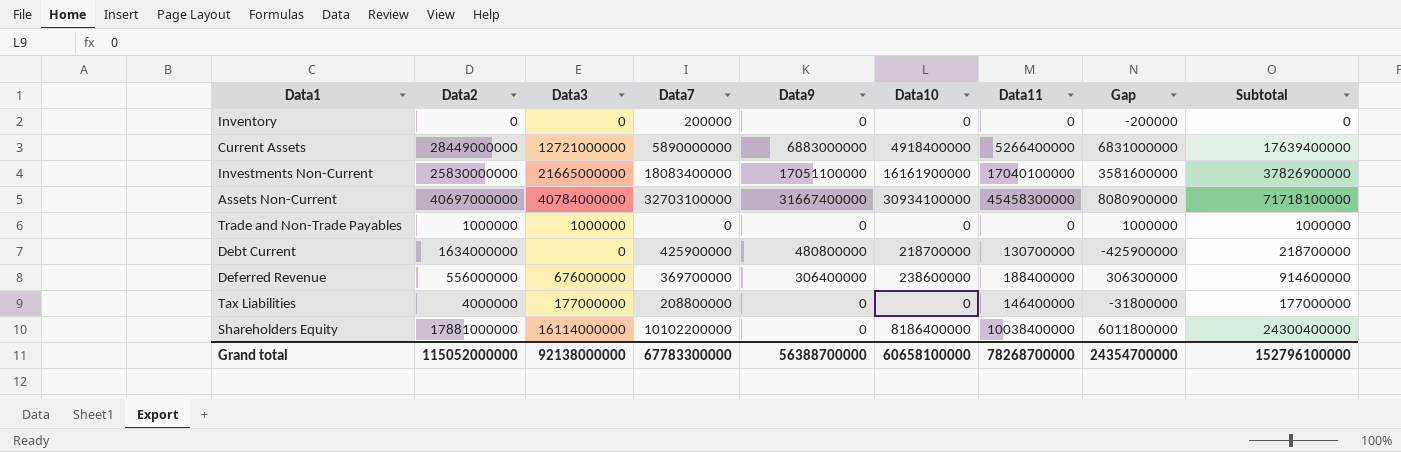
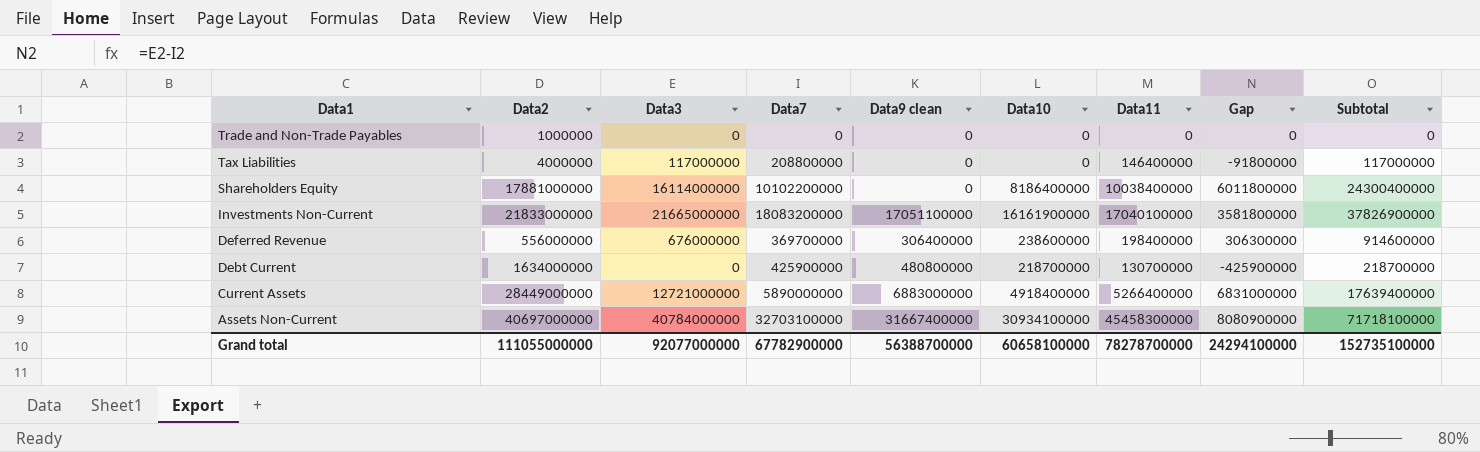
row order: none -> Data1 descending
column name: Data9 -> Data9 clean
row Inventory: 0 | 0 | 200000 | 0 | 0 | 0 | -200000 | 0 -> none
Trade and Non-Trade Payables | Data3: 1000000 -> 0
Trade and Non-Trade Payables | Gap: 1000000 -> 0
Trade and Non-Trade Payables | Subtotal: 1000000 -> 0
Tax Liabilities | Data3: 177000000 -> 117000000
Tax Liabilities | Gap: -31800000 -> -91800000
Tax Liabilities | Subtotal: 177000000 -> 117000000
Investments Non-Current | Data2: 25830000000 -> 21833000000
Investments Non-Current | Data7: 18083400000 -> 18083200000
Investments Non-Current | Gap: 3581600000 -> 3581800000
Deferred Revenue | Data11: 188400000 -> 198400000
Grand total | Data2: 115052000000 -> 111055000000
Grand total | Data3: 92138000000 -> 92077000000
Grand total | Data7: 67783300000 -> 67782900000
Grand total | Data11: 78268700000 -> 78278700000
Grand total | Gap: 24354700000 -> 24294100000
Grand total | Subtotal: 152796100000 -> 152735100000

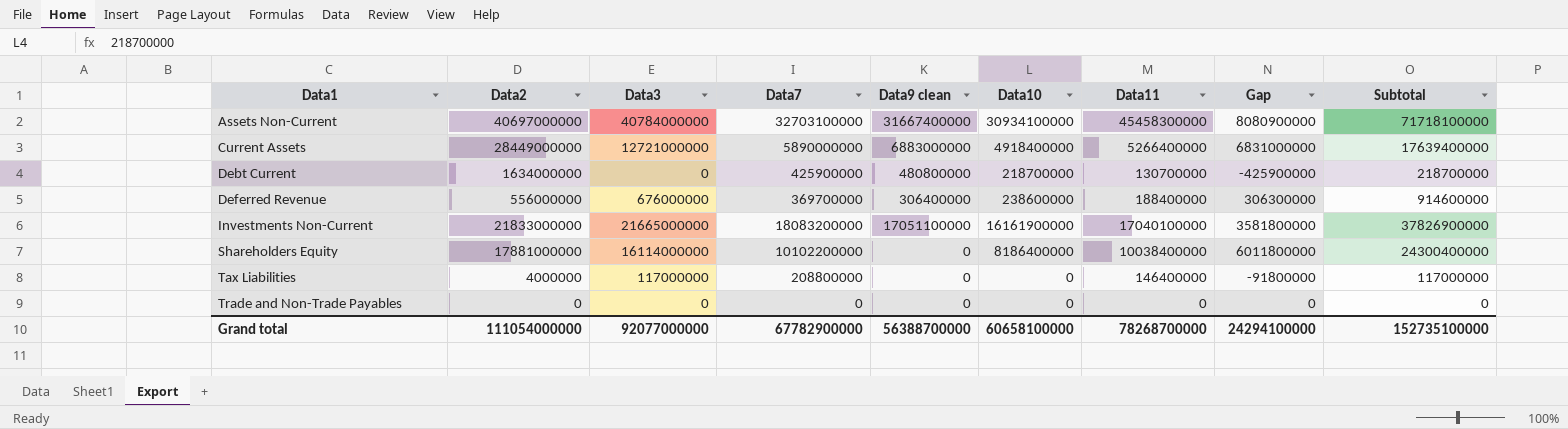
row order: Data1 descending -> Data1 ascending
Deferred Revenue | Data11: 198400000 -> 188400000
Trade and Non-Trade Payables | Data2: 1000000 -> 0
Grand total | Data2: 111055000000 -> 111054000000
Grand total | Data11: 78278700000 -> 78268700000

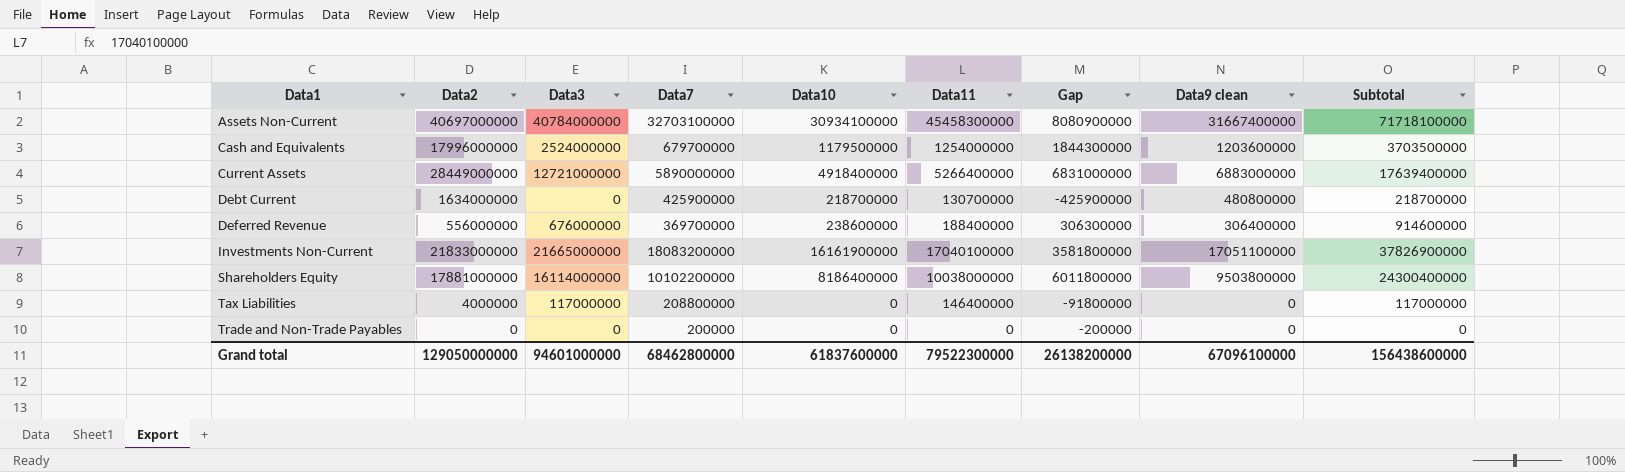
column Data9 clean | position: 5 -> 8
row Cash and Equivalents: none -> 17996000000 | 2524000000 | 679700000 | 1179500000 | 1254000000 | 1844300000 | 1203600000 | 3703500000
Shareholders Equity | Data11: 10038400000 -> 10038000000
Shareholders Equity | Data9 clean: 0 -> 9503800000
Trade and Non-Trade Payables | Data7: 0 -> 200000
Trade and Non-Trade Payables | Gap: 0 -> -200000
Grand total | Data2: 111054000000 -> 129050000000
Grand total | Data3: 92077000000 -> 94601000000
Grand total | Data7: 67782900000 -> 68462800000
Grand total | Data10: 60658100000 -> 61837600000
Grand total | Data11: 78268700000 -> 79522300000
Grand total | Gap: 24294100000 -> 26138200000
Grand total | Data9 clean: 56388700000 -> 67096100000
Grand total | Subtotal: 152735100000 -> 156438600000

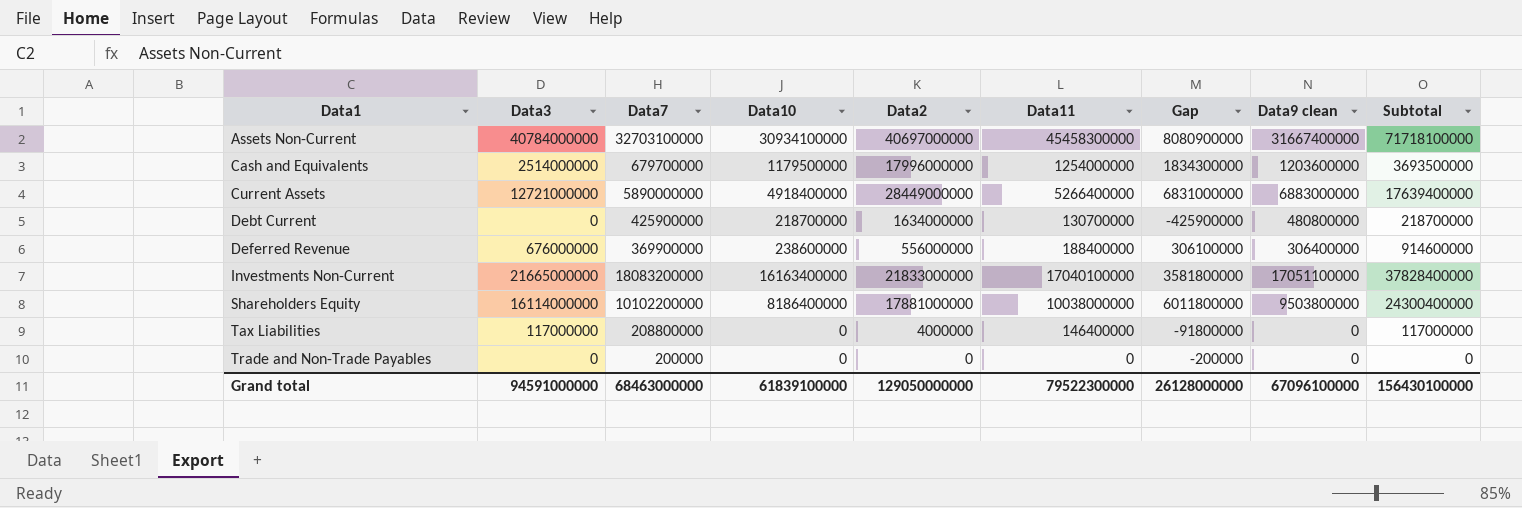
column Data2 | position: 2 -> 5
Cash and Equivalents | Data3: 2524000000 -> 2514000000
Cash and Equivalents | Gap: 1844300000 -> 1834300000
Cash and Equivalents | Subtotal: 3703500000 -> 3693500000
Deferred Revenue | Data7: 369700000 -> 369900000
Deferred Revenue | Gap: 306300000 -> 306100000
Investments Non-Current | Data10: 16161900000 -> 16163400000
Investments Non-Current | Subtotal: 37826900000 -> 37828400000
Grand total | Data3: 94601000000 -> 94591000000
Grand total | Data7: 68462800000 -> 68463000000
Grand total | Data10: 61837600000 -> 61839100000
Grand total | Gap: 26138200000 -> 26128000000
Grand total | Subtotal: 156438600000 -> 156430100000

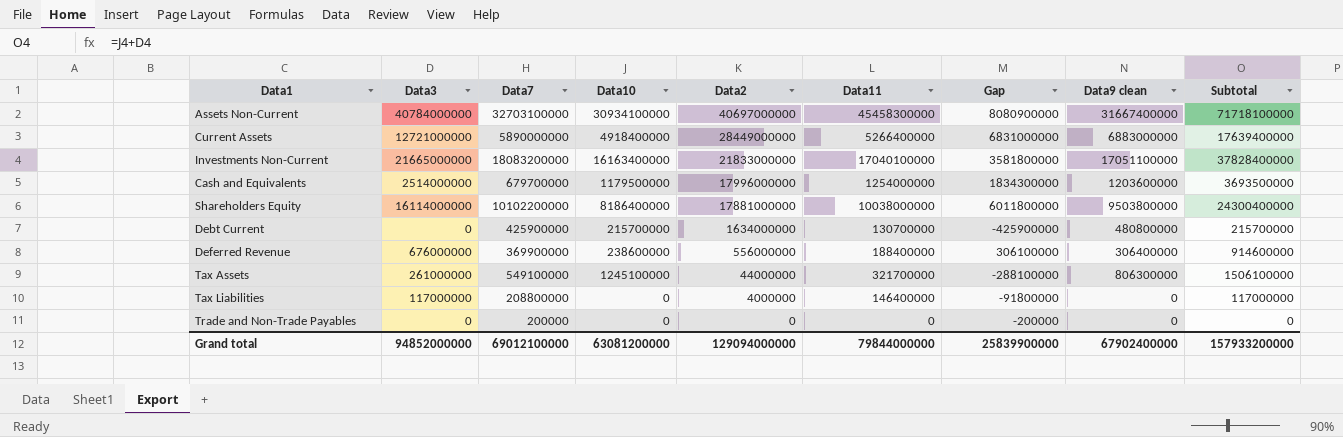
row order: Data1 ascending -> Data2 descending
Debt Current | Data10: 218700000 -> 215700000
Debt Current | Subtotal: 218700000 -> 215700000
row Tax Assets: none -> 261000000 | 549100000 | 1245100000 | 44000000 | 321700000 | -288100000 | 806300000 | 1506100000
Grand total | Data3: 94591000000 -> 94852000000
Grand total | Data7: 68463000000 -> 69012100000
Grand total | Data10: 61839100000 -> 63081200000
Grand total | Data2: 129050000000 -> 129094000000
Grand total | Data11: 79522300000 -> 79844000000
Grand total | Gap: 26128000000 -> 25839900000
Grand total | Data9 clean: 67096100000 -> 67902400000
Grand total | Subtotal: 156430100000 -> 157933200000

